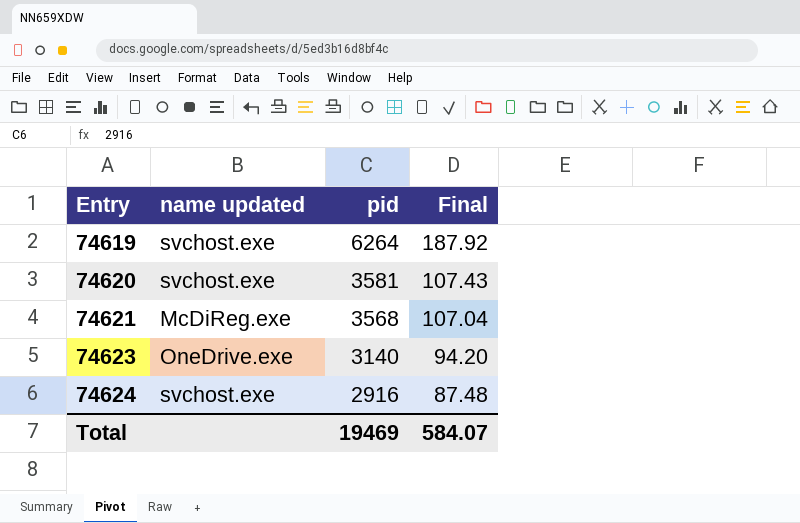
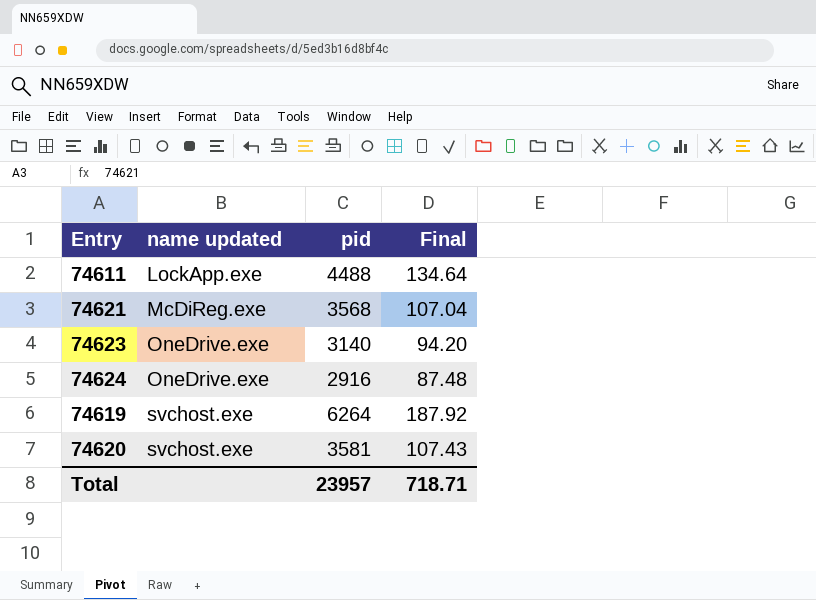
row order: Entry ascending -> name updated ascending
row 74611: none -> LockApp.exe | 4488 | 134.64
74624 | name updated: svchost.exe -> OneDrive.exe
Total | pid: 19469 -> 23957
Total | Final: 584.07 -> 718.71

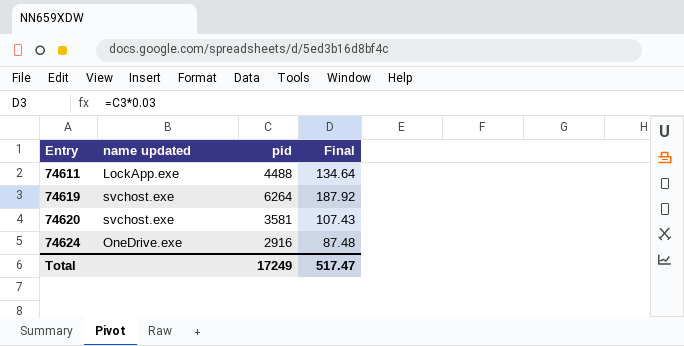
row order: name updated ascending -> Entry ascending
row 74621: McDiReg.exe | 3568 | 107.04 -> none
row 74623: OneDrive.exe | 3140 | 94.20 -> none
Total | pid: 23957 -> 17249
Total | Final: 718.71 -> 517.47

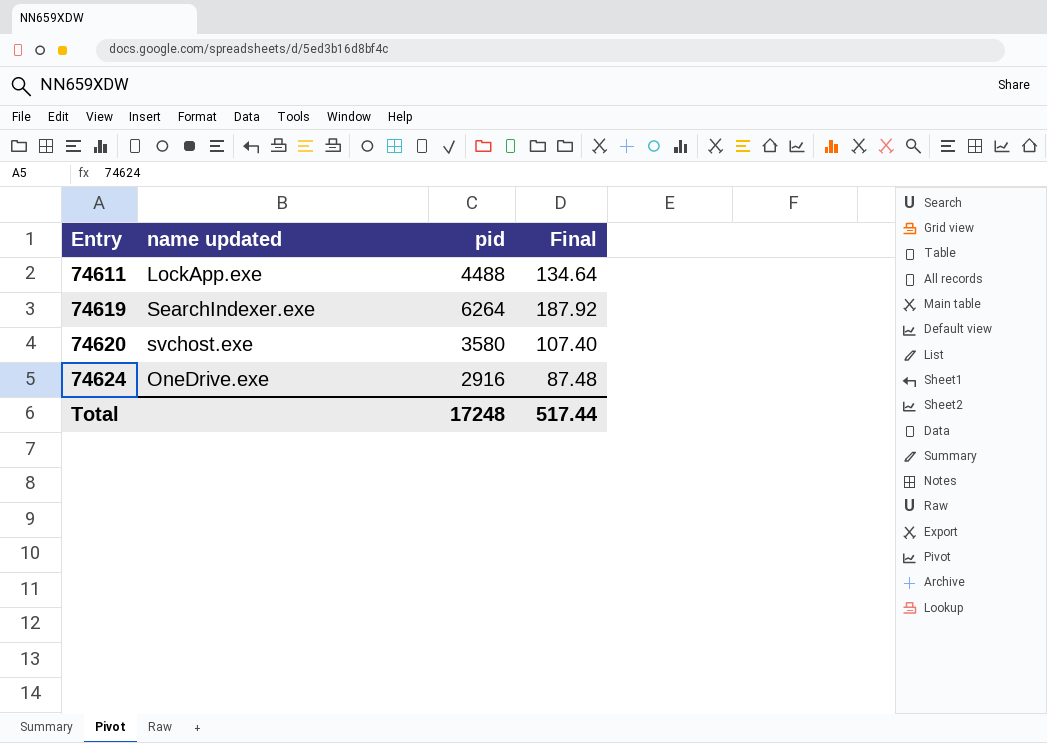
74619 | name updated: svchost.exe -> SearchIndexer.exe
74620 | pid: 3581 -> 3580
74620 | Final: 107.43 -> 107.40
Total | pid: 17249 -> 17248
Total | Final: 517.47 -> 517.44

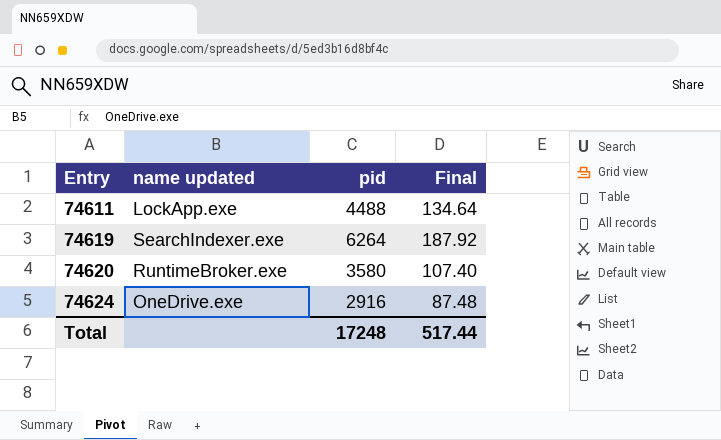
74620 | name updated: svchost.exe -> RuntimeBroker.exe

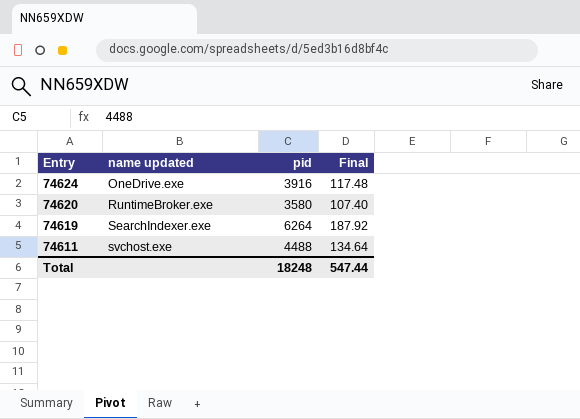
row order: Entry ascending -> Entry descending
74624 | pid: 2916 -> 3916
74624 | Final: 87.48 -> 117.48
74611 | name updated: LockApp.exe -> svchost.exe
Total | pid: 17248 -> 18248
Total | Final: 517.44 -> 547.44

